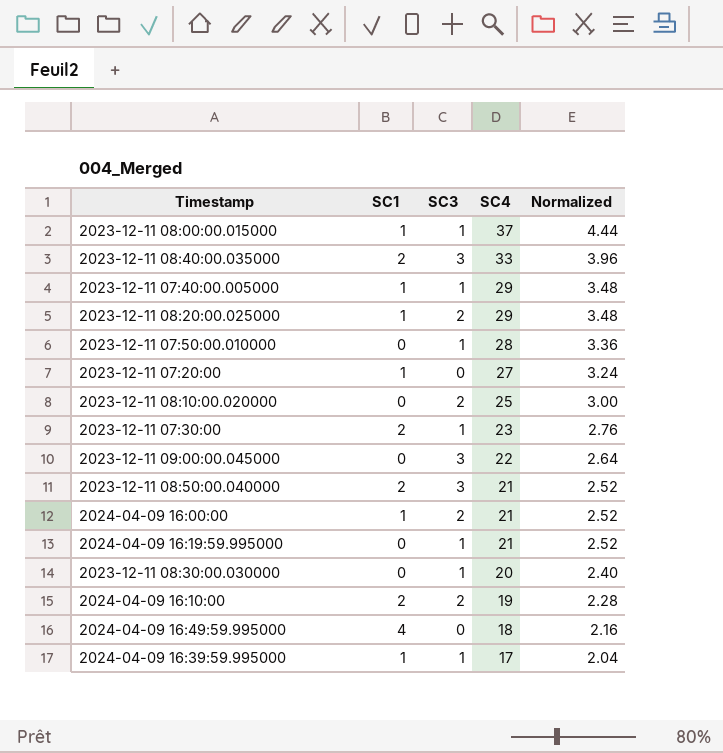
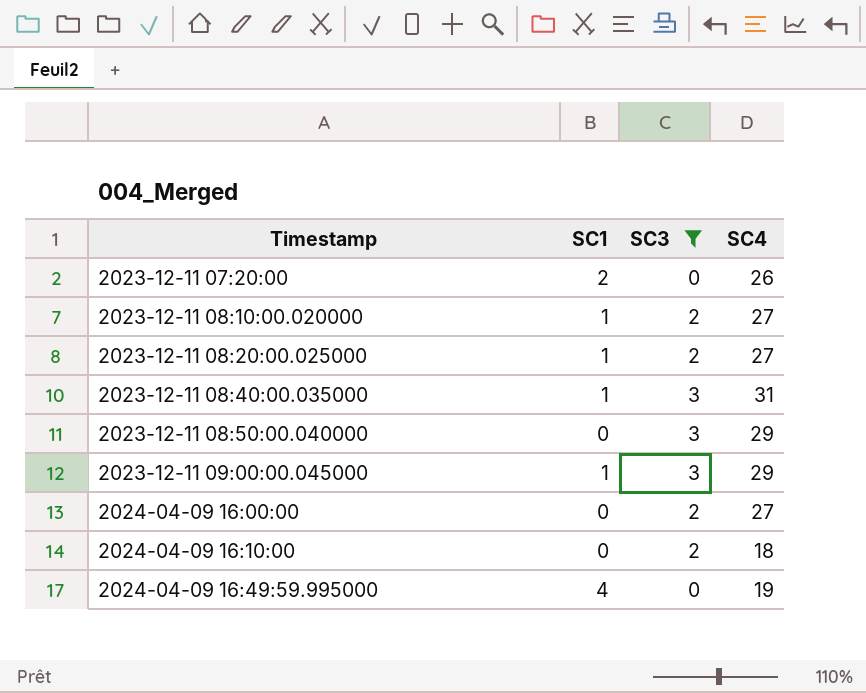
filter: none -> SC3 != 1
row order: SC4 descending -> Timestamp ascending
column Normalized | formula: [SC4] * 0.12 -> none
2023-12-11 07:20:00 | SC1: 1 -> 2
2023-12-11 07:20:00 | SC4: 27 -> 26
2023-12-11 08:10:00.020000 | SC1: 0 -> 1
2023-12-11 08:10:00.020000 | SC4: 25 -> 27
2023-12-11 08:20:00.025000 | SC4: 29 -> 27
2023-12-11 08:40:00.035000 | SC1: 2 -> 1
2023-12-11 08:40:00.035000 | SC4: 33 -> 31
2023-12-11 08:50:00.040000 | SC1: 2 -> 0
2023-12-11 08:50:00.040000 | SC4: 21 -> 29
2023-12-11 09:00:00.045000 | SC1: 0 -> 1
2023-12-11 09:00:00.045000 | SC4: 22 -> 29
2024-04-09 16:00:00 | SC1: 1 -> 0
2024-04-09 16:00:00 | SC4: 21 -> 27
2024-04-09 16:10:00 | SC1: 2 -> 0
2024-04-09 16:10:00 | SC4: 19 -> 18
2024-04-09 16:49:59.995000 | SC4: 18 -> 19

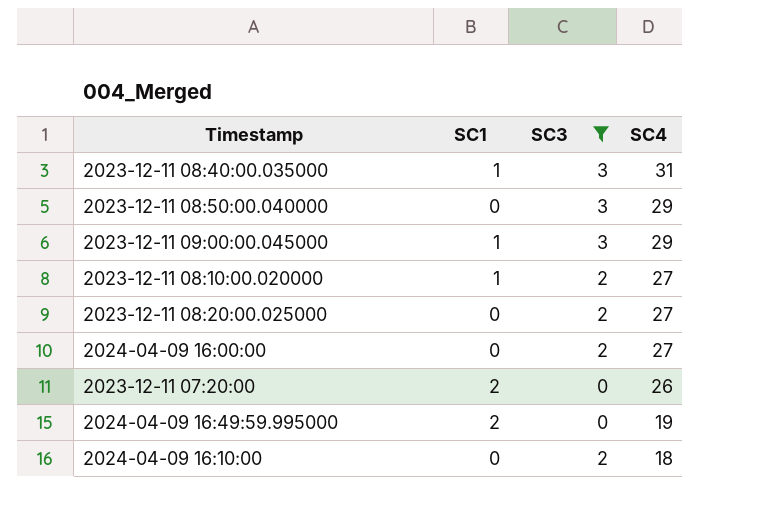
row order: Timestamp ascending -> SC4 descending
2023-12-11 08:20:00.025000 | SC1: 1 -> 0
2024-04-09 16:49:59.995000 | SC1: 4 -> 2

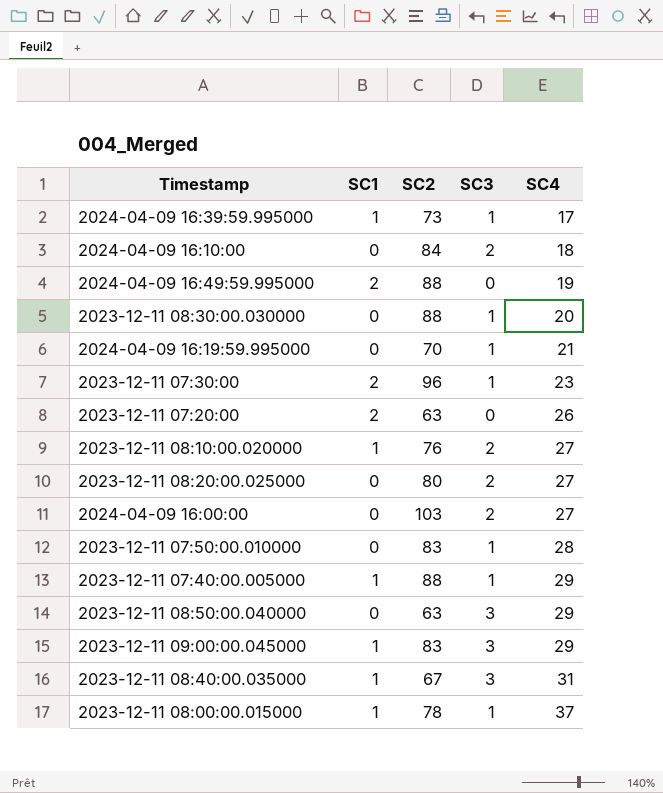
filter: SC3 != 1 -> none
row order: SC4 descending -> SC4 ascending
column SC2 | position: none -> 3

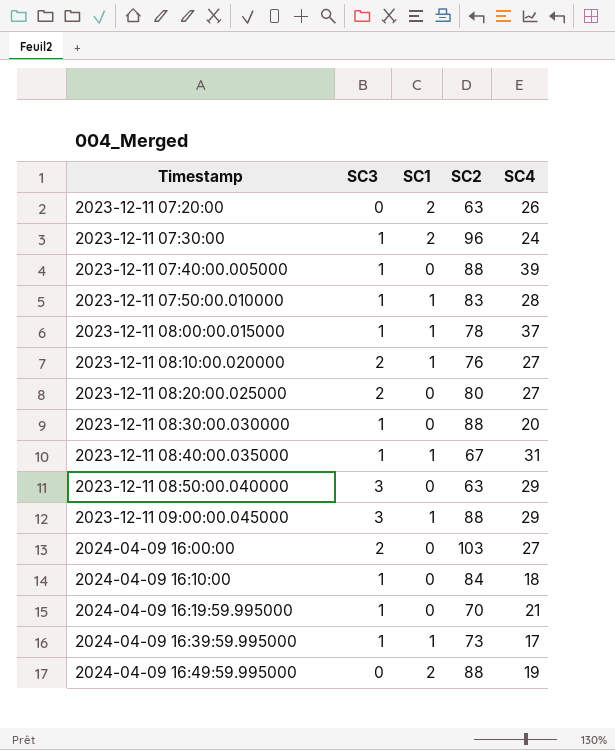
row order: SC4 ascending -> Timestamp ascending
column SC3 | position: 4 -> 2
2023-12-11 07:30:00 | SC4: 23 -> 24
2023-12-11 07:40:00.005000 | SC1: 1 -> 0
2023-12-11 07:40:00.005000 | SC4: 29 -> 39
2023-12-11 07:50:00.010000 | SC1: 0 -> 1
2023-12-11 08:40:00.035000 | SC3: 3 -> 1
2023-12-11 09:00:00.045000 | SC2: 83 -> 88
2024-04-09 16:10:00 | SC3: 2 -> 1

